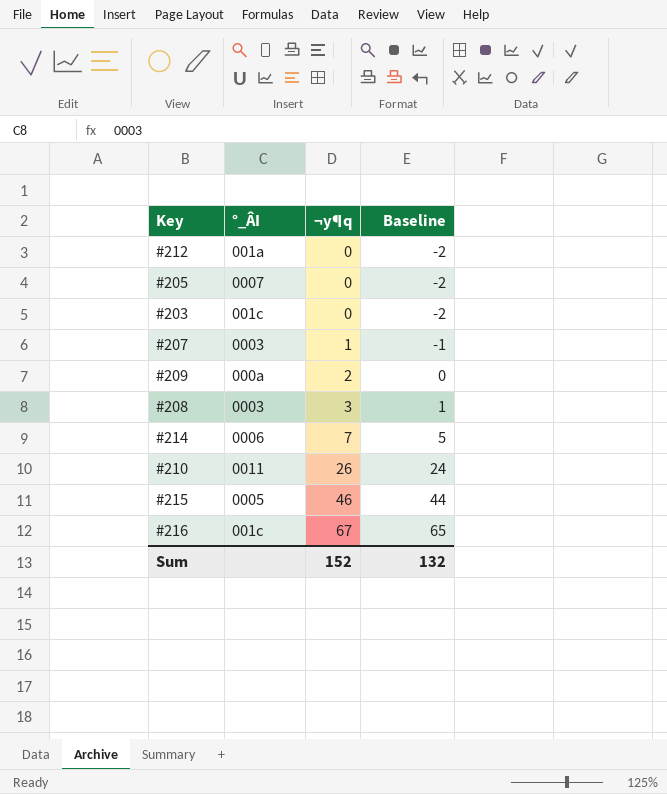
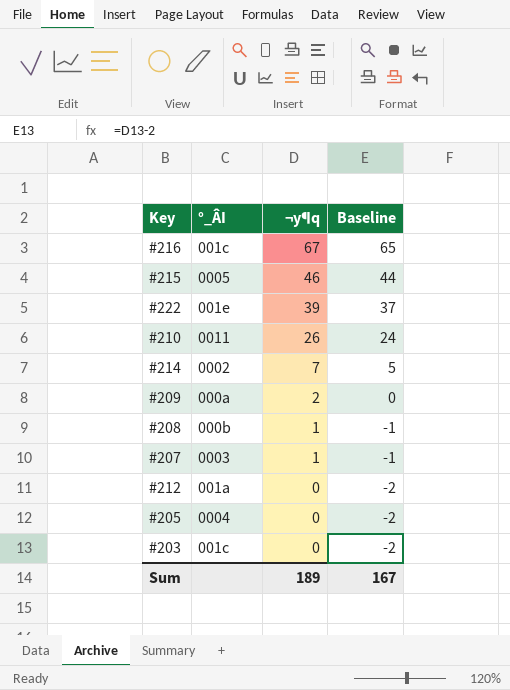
row order: ¬y¶q ascending -> ¬y¶q descending
row #222: none -> 001e | 39 | 37
#214 | °_ÂI: 0006 -> 0002
#208 | °_ÂI: 0003 -> 000b
#208 | ¬y¶q: 3 -> 1
#208 | Baseline: 1 -> -1
#205 | °_ÂI: 0007 -> 0004
Sum | ¬y¶q: 152 -> 189
Sum | Baseline: 132 -> 167

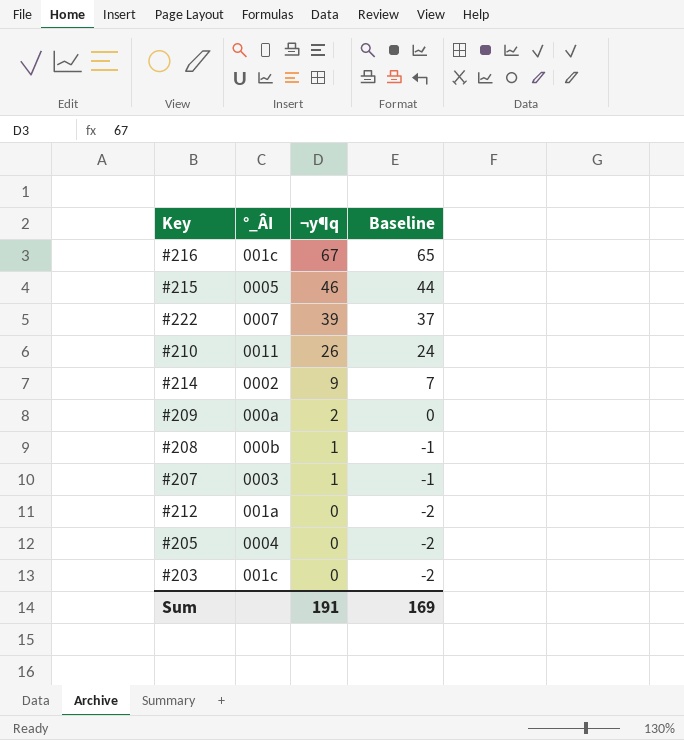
#222 | °_ÂI: 001e -> 0007
#214 | ¬y¶q: 7 -> 9
#214 | Baseline: 5 -> 7
Sum | ¬y¶q: 189 -> 191
Sum | Baseline: 167 -> 169

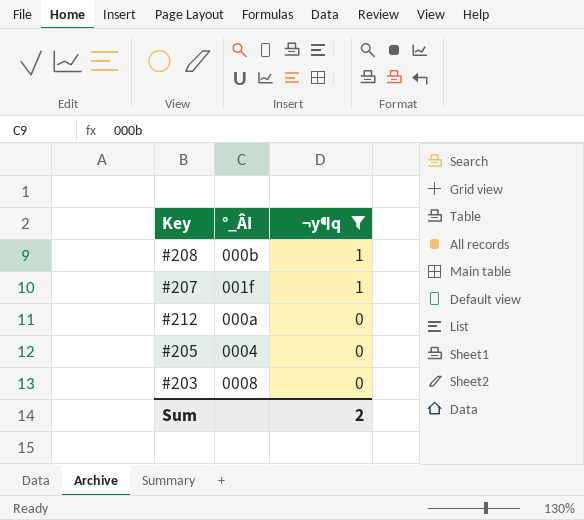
filter: none -> ¬y¶q <= 1
column Baseline | formula: [¬y¶q] - 2 -> none
#207 | °_ÂI: 0003 -> 001f
#212 | °_ÂI: 001a -> 000a
#203 | °_ÂI: 001c -> 0008
Sum | ¬y¶q: 191 -> 2

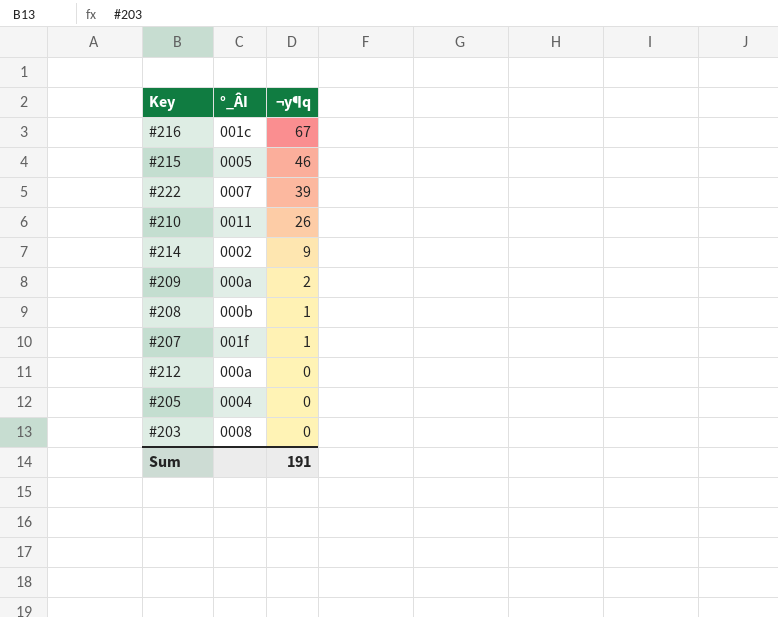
filter: ¬y¶q <= 1 -> none
Sum | ¬y¶q: 2 -> 191

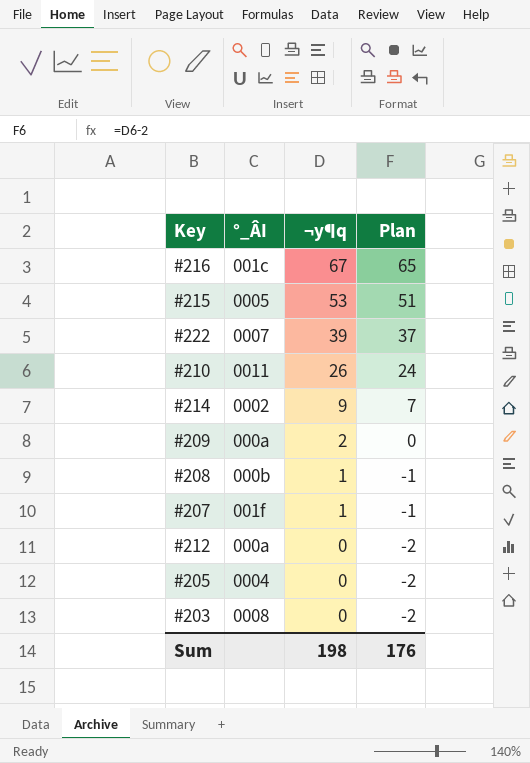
column Plan | formula: none -> [¬y¶q] - 2
#215 | ¬y¶q: 46 -> 53
Sum | ¬y¶q: 191 -> 198

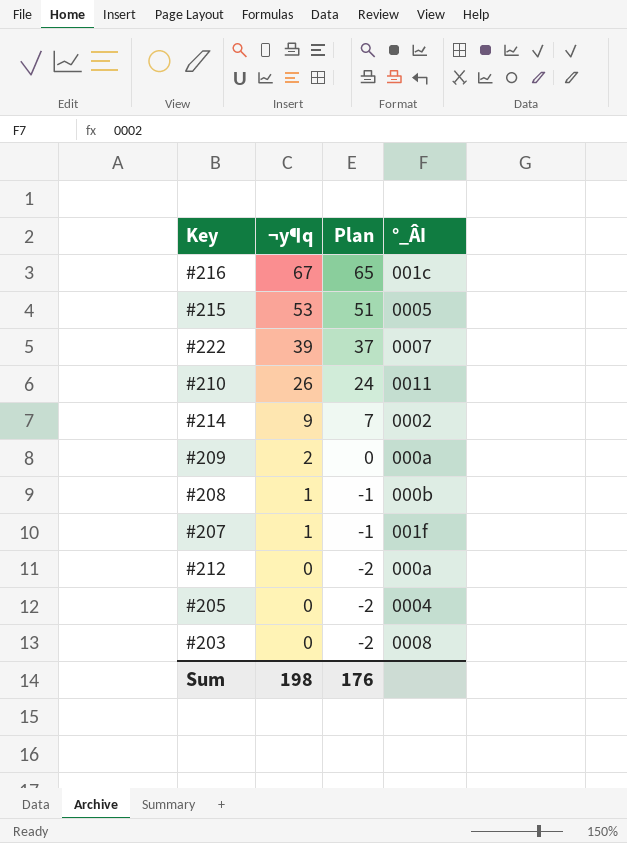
column °_ÂI | position: 2 -> 4

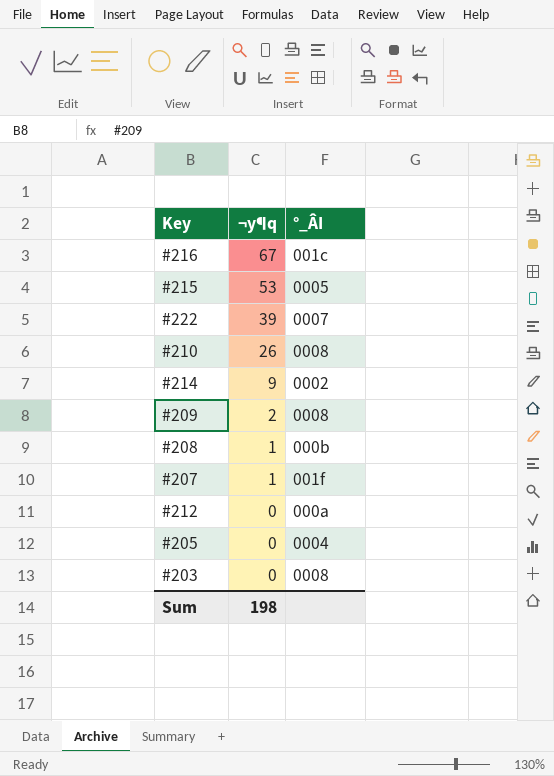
column Plan | formula: [¬y¶q] - 2 -> none
#210 | °_ÂI: 0011 -> 0008
#209 | °_ÂI: 000a -> 0008

